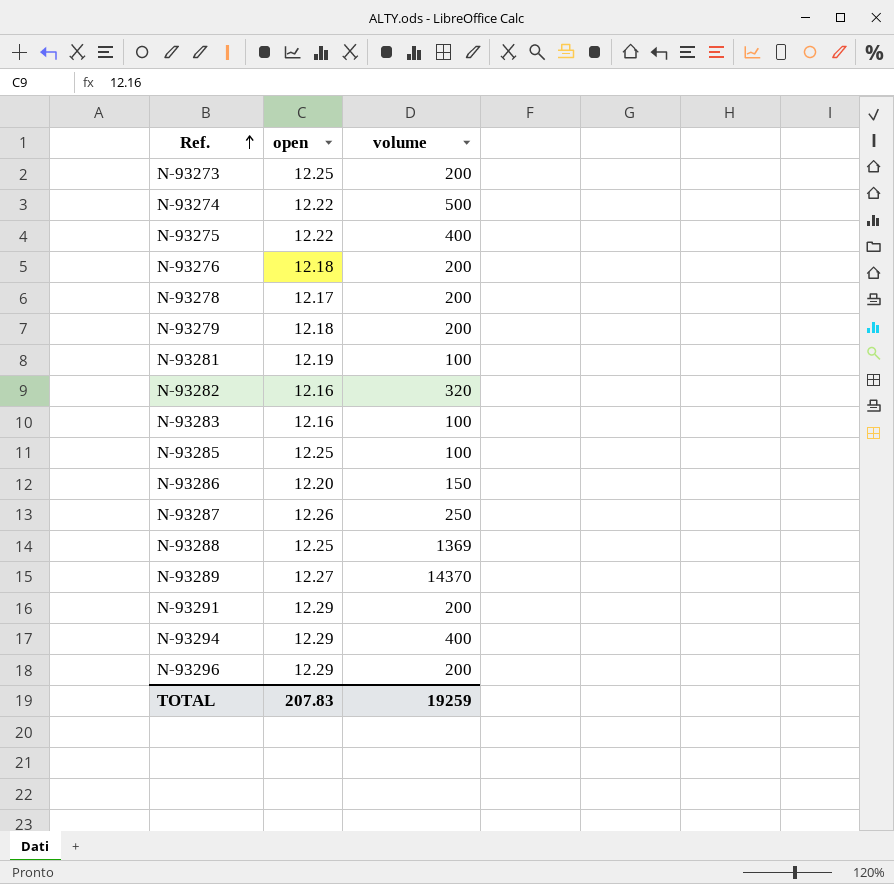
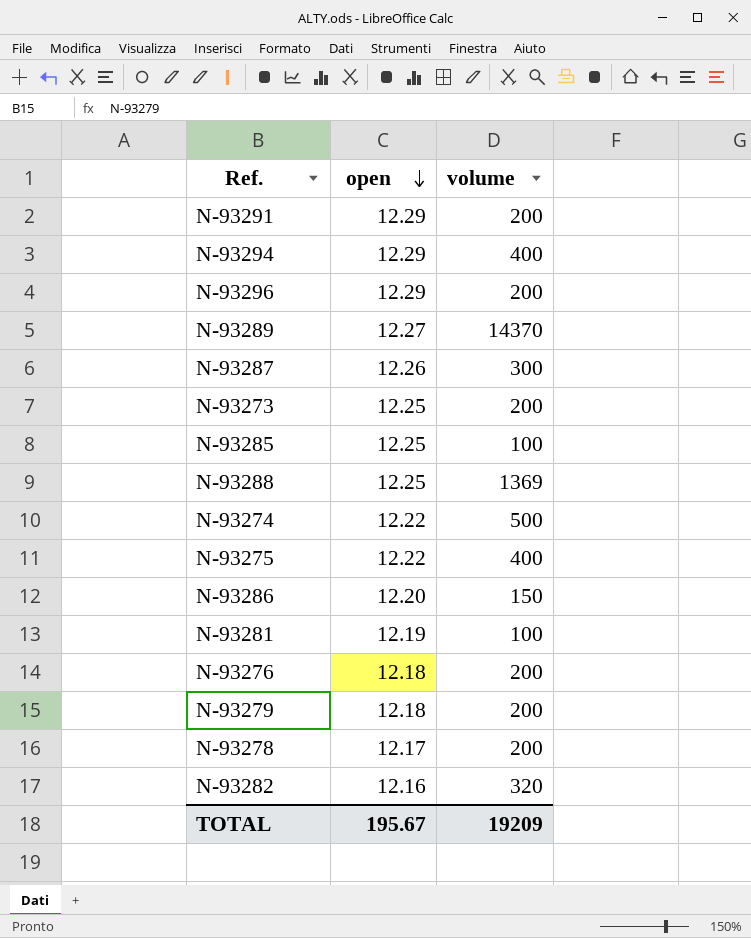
row order: Ref. ascending -> open descending
row N-93283: 12.16 | 100 -> none
N-93287 | volume: 250 -> 300
TOTAL | open: 207.83 -> 195.67
TOTAL | volume: 19259 -> 19209

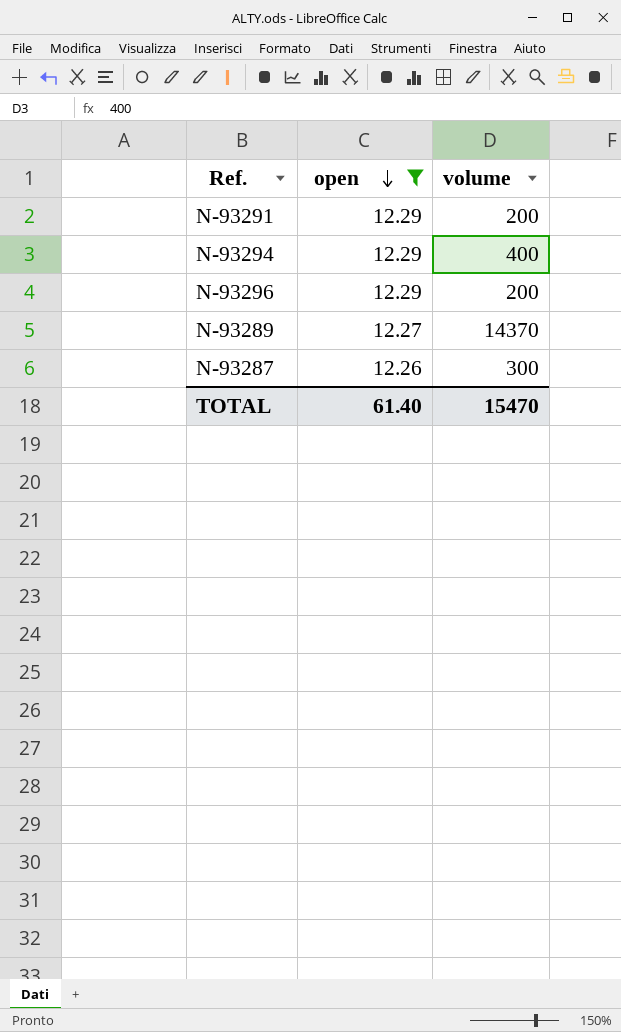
filter: none -> open >= 12.26
TOTAL | open: 195.67 -> 61.40
TOTAL | volume: 19209 -> 15470

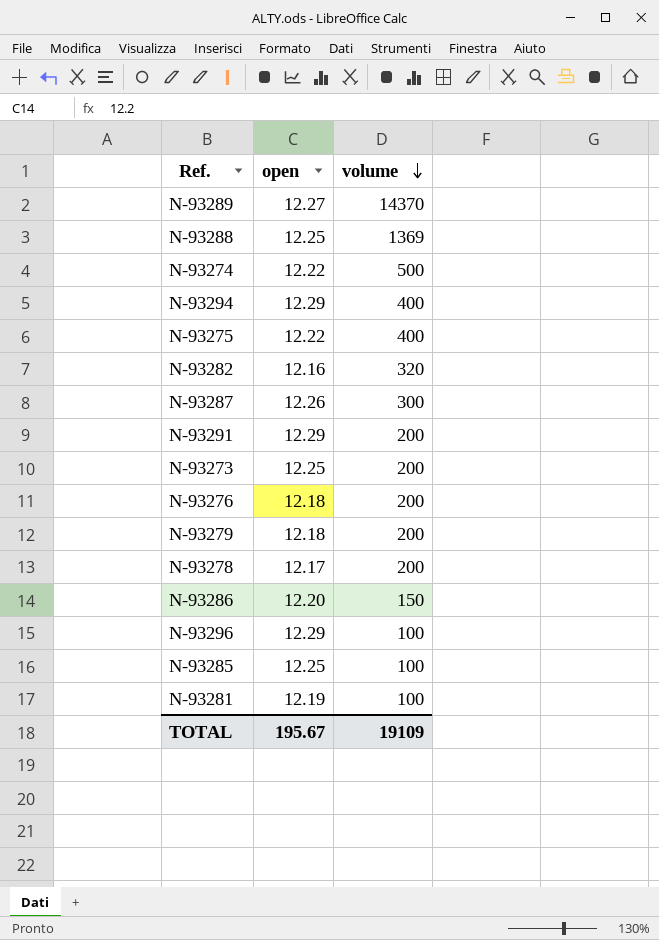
filter: open >= 12.26 -> none
row order: open descending -> volume descending
N-93296 | volume: 200 -> 100
TOTAL | open: 61.40 -> 195.67
TOTAL | volume: 15470 -> 19109

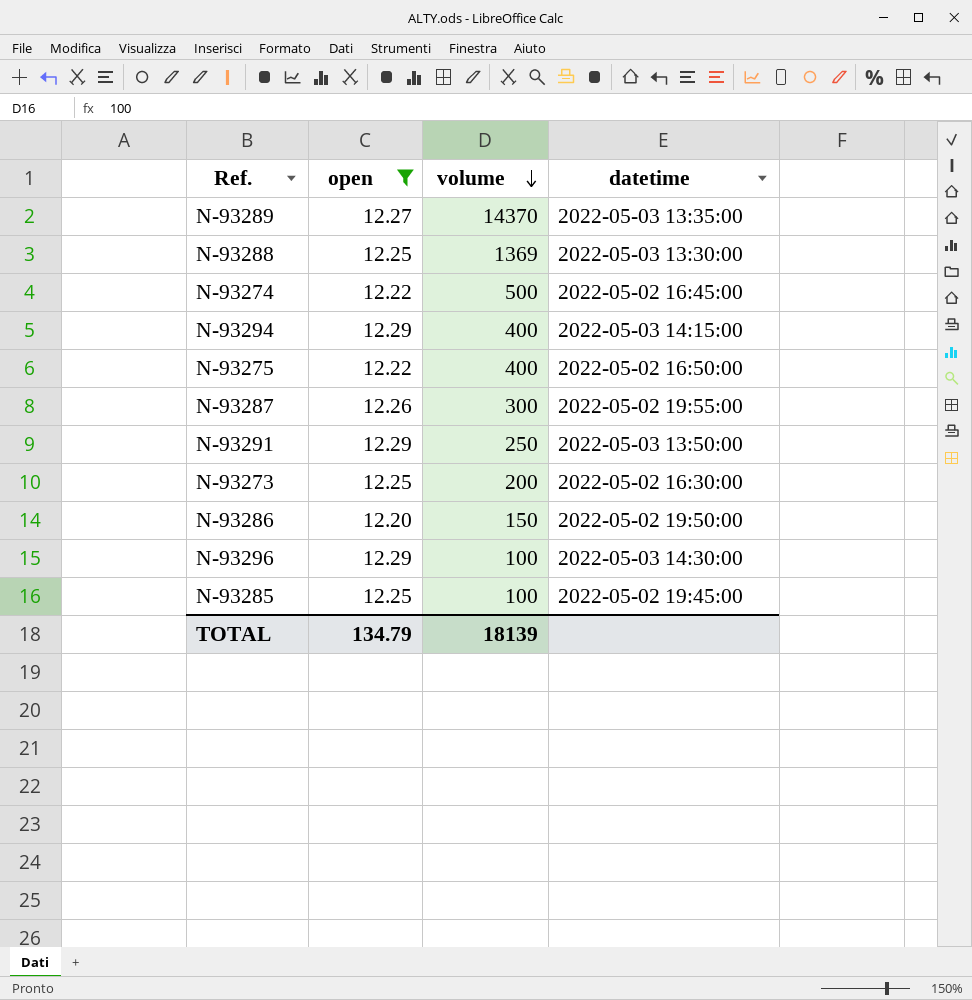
filter: none -> open >= 12.20
column datetime | position: none -> 4
N-93291 | volume: 200 -> 250
TOTAL | open: 195.67 -> 134.79
TOTAL | volume: 19109 -> 18139

